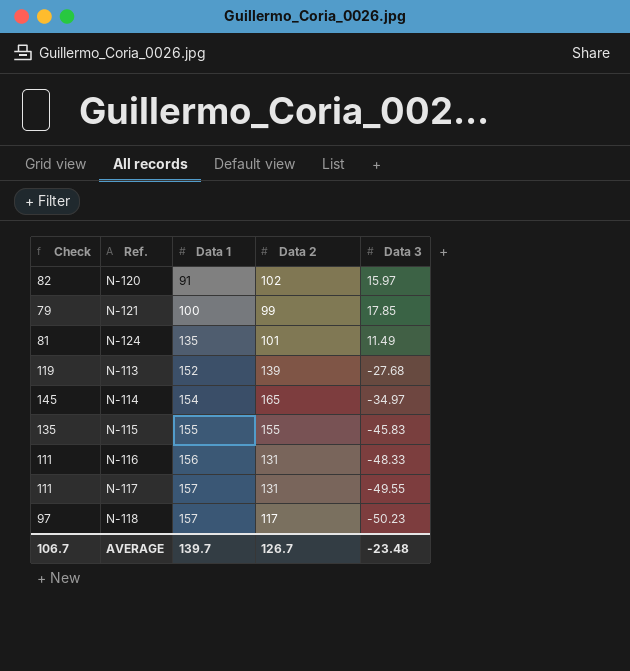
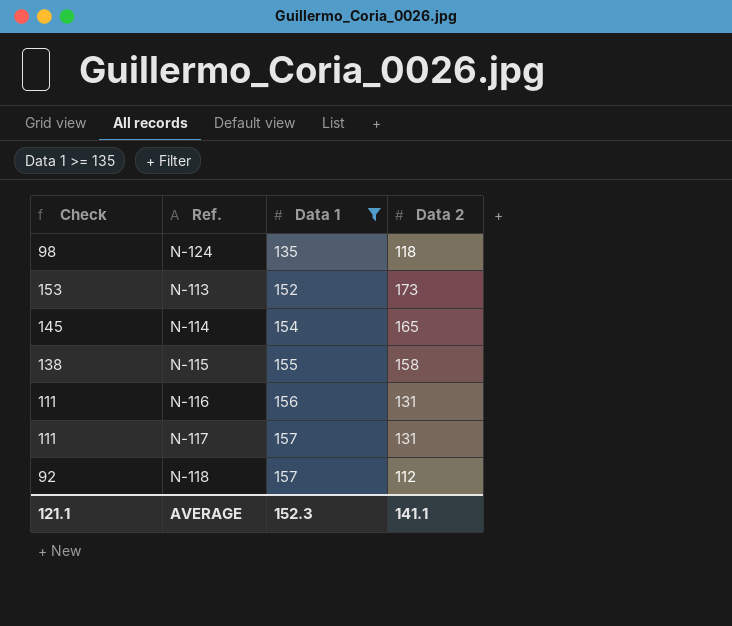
filter: none -> Data 1 >= 135
column Data 3 | position: 5 -> none
N-124 | Check: 81 -> 98
N-124 | Data 2: 101 -> 118
N-113 | Check: 119 -> 153
N-113 | Data 2: 139 -> 173
N-115 | Check: 135 -> 138
N-115 | Data 2: 155 -> 158
N-118 | Check: 97 -> 92
N-118 | Data 2: 117 -> 112
AVERAGE | Check: 106.7 -> 121.1
AVERAGE | Data 1: 139.7 -> 152.3
AVERAGE | Data 2: 126.7 -> 141.1

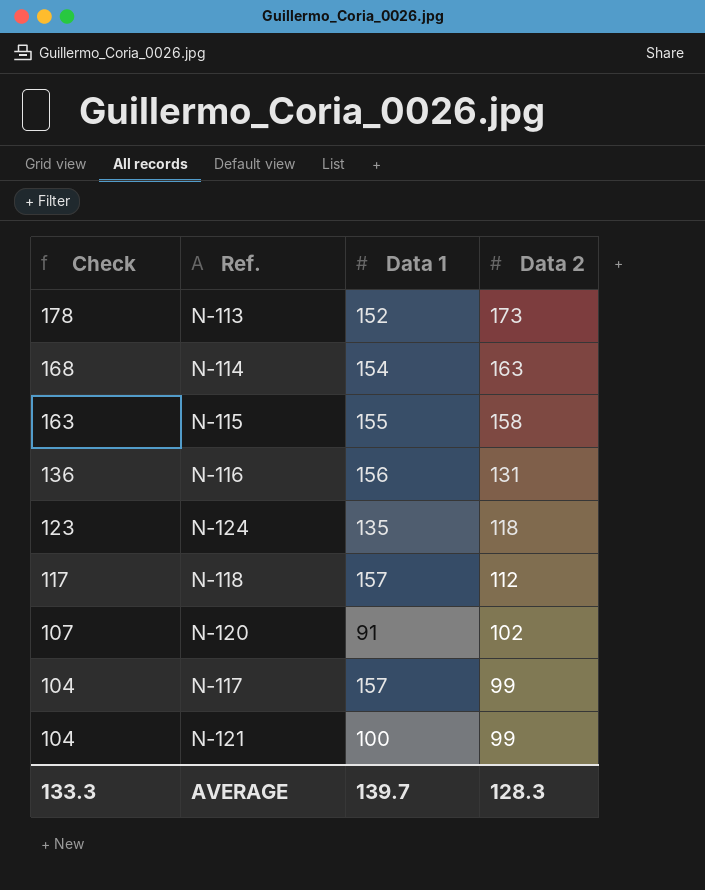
filter: Data 1 >= 135 -> none
row order: Data 1 ascending -> Check descending
column Check | formula: [Data 2] - 20 -> [Data 2] + 5
N-114 | Data 2: 165 -> 163
N-117 | Data 2: 131 -> 99
AVERAGE | Check: 121.1 -> 133.3
AVERAGE | Data 1: 152.3 -> 139.7
AVERAGE | Data 2: 141.1 -> 128.3

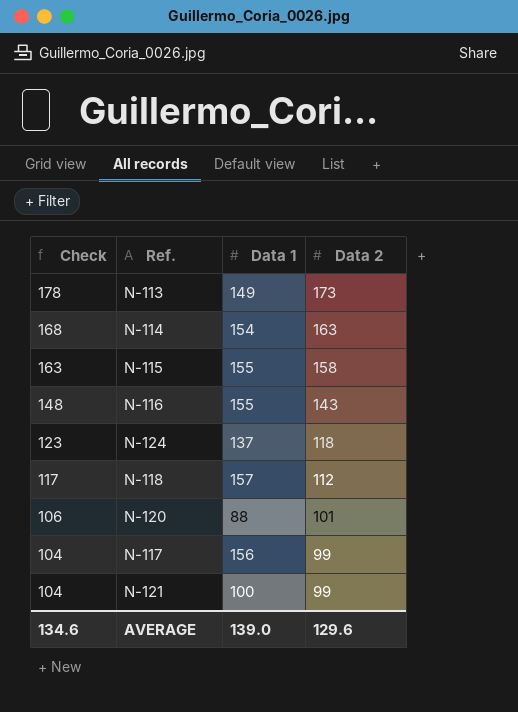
N-113 | Data 1: 152 -> 149
N-116 | Check: 136 -> 148
N-116 | Data 1: 156 -> 155
N-116 | Data 2: 131 -> 143
N-124 | Data 1: 135 -> 137
N-120 | Check: 107 -> 106
N-120 | Data 1: 91 -> 88
N-120 | Data 2: 102 -> 101
N-117 | Data 1: 157 -> 156
AVERAGE | Check: 133.3 -> 134.6
AVERAGE | Data 1: 139.7 -> 139.0
AVERAGE | Data 2: 128.3 -> 129.6

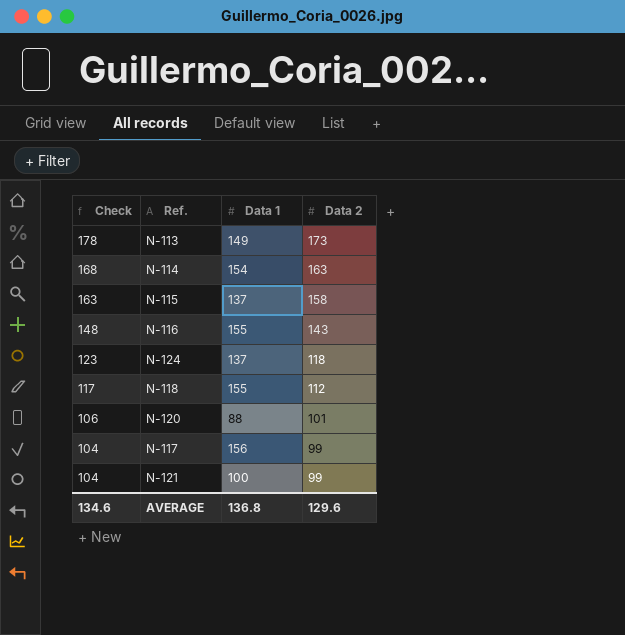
N-115 | Data 1: 155 -> 137
N-118 | Data 1: 157 -> 155
AVERAGE | Data 1: 139.0 -> 136.8

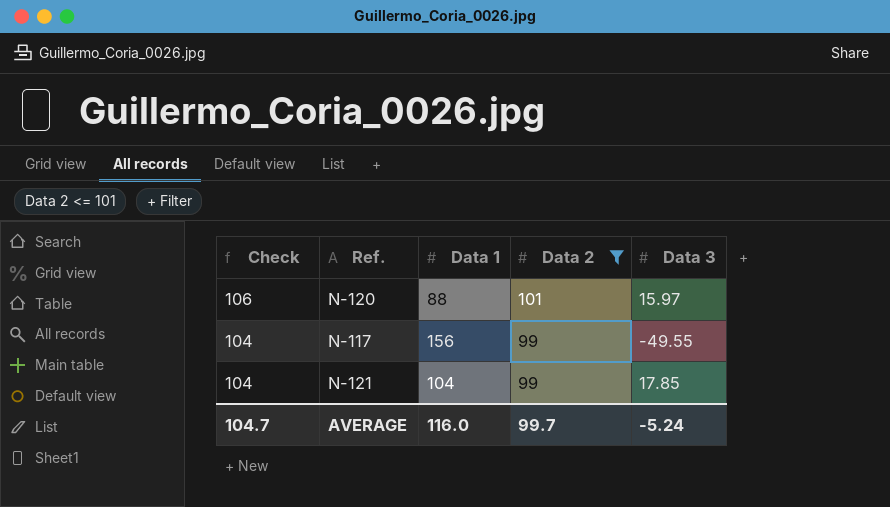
filter: none -> Data 2 <= 101
column Data 3 | position: none -> 5
N-121 | Data 1: 100 -> 104
AVERAGE | Check: 134.6 -> 104.7
AVERAGE | Data 1: 136.8 -> 116.0
AVERAGE | Data 2: 129.6 -> 99.7

